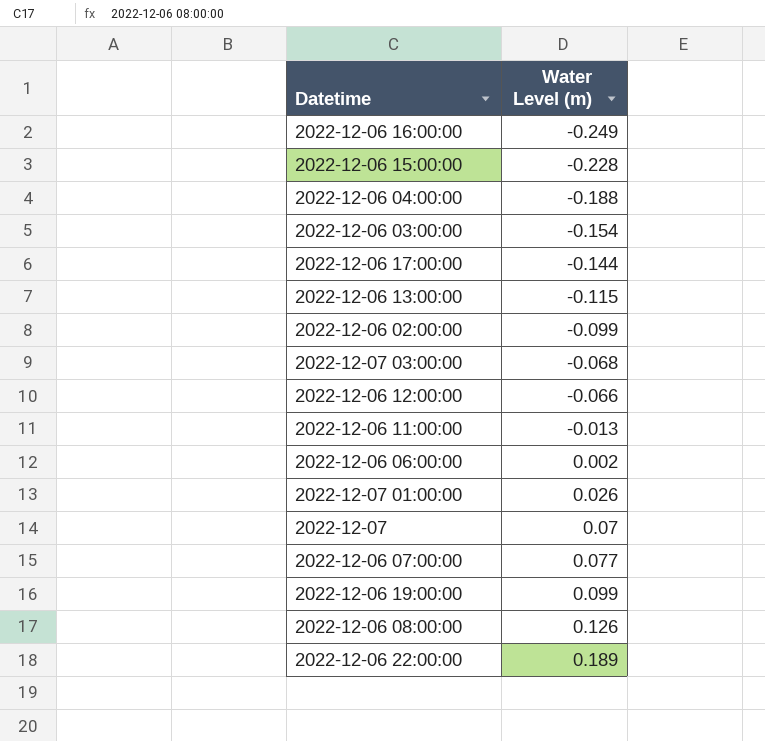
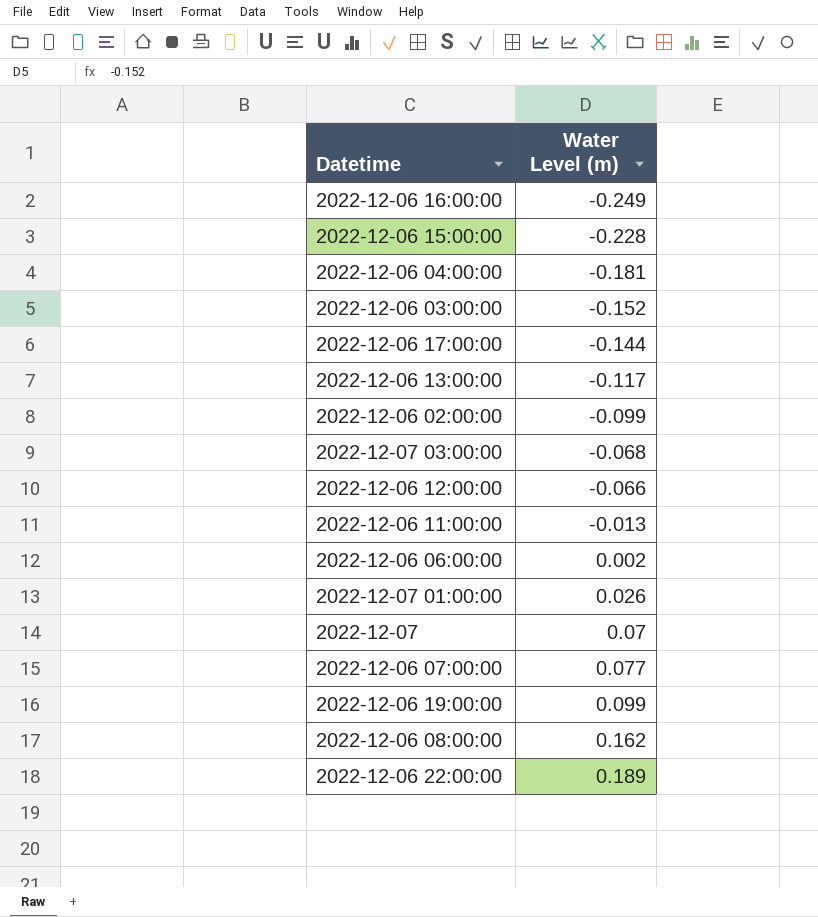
2022-12-06 04:00:00 | Water Level (m): -0.188 -> -0.181
2022-12-06 03:00:00 | Water Level (m): -0.154 -> -0.152
2022-12-06 13:00:00 | Water Level (m): -0.115 -> -0.117
2022-12-06 08:00:00 | Water Level (m): 0.126 -> 0.162

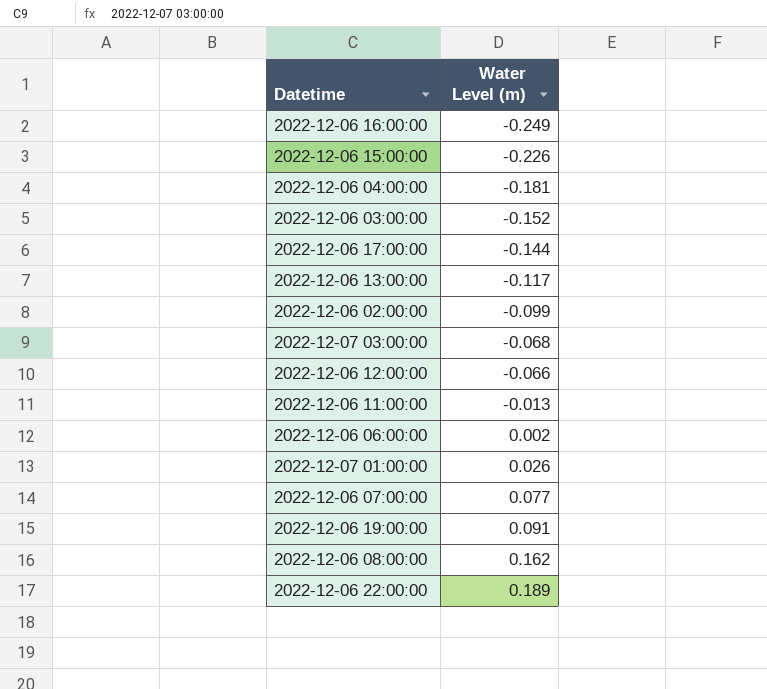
row 2022-12-07: 0.07 -> none
2022-12-06 15:00:00 | Water Level (m): -0.228 -> -0.226
2022-12-06 19:00:00 | Water Level (m): 0.099 -> 0.091

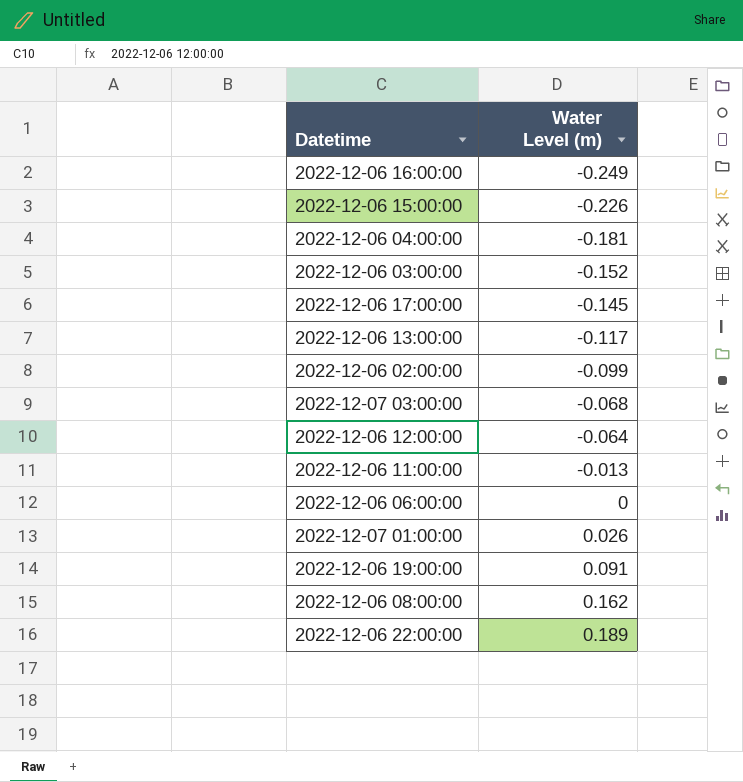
row 2022-12-06 07:00:00: 0.077 -> none
2022-12-06 17:00:00 | Water Level (m): -0.144 -> -0.145
2022-12-06 12:00:00 | Water Level (m): -0.066 -> -0.064
2022-12-06 06:00:00 | Water Level (m): 0.002 -> 0

